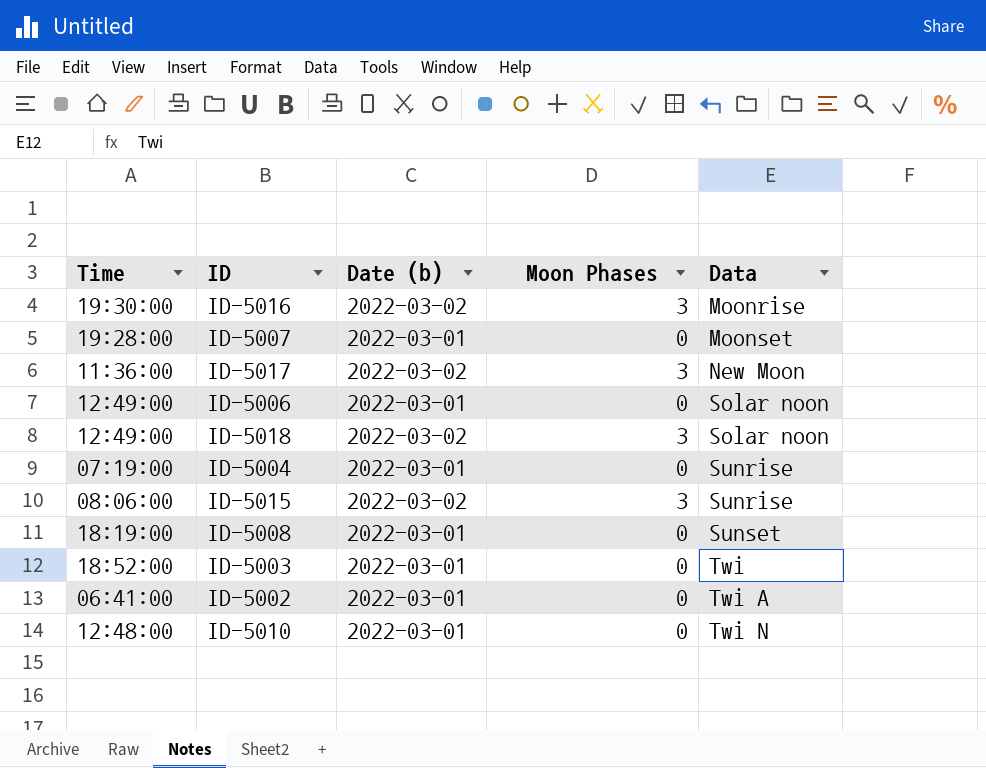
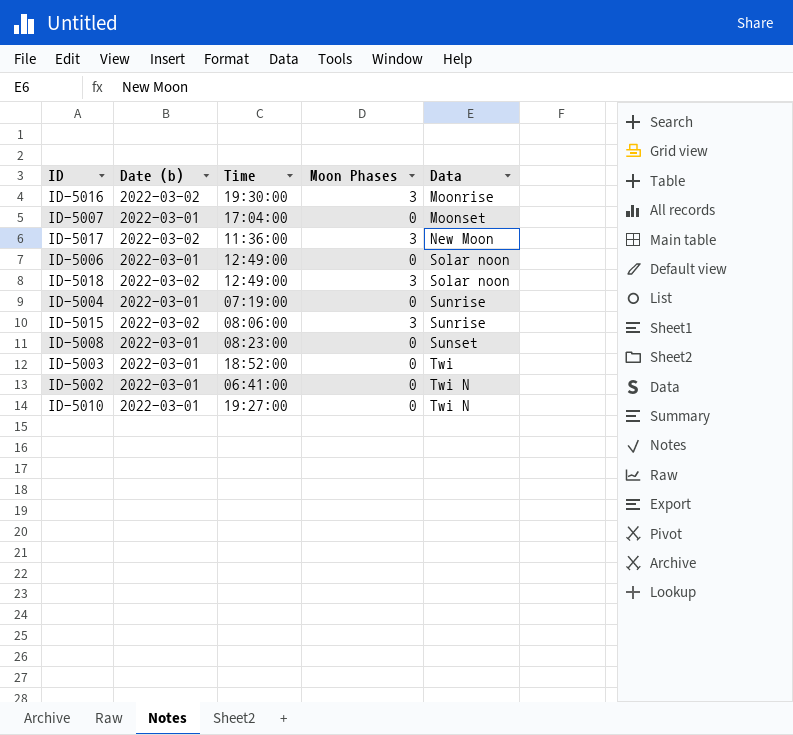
column Time | position: 1 -> 3
ID-5007 | Time: 19:28:00 -> 17:04:00
ID-5008 | Time: 18:19:00 -> 08:23:00
ID-5002 | Data: Twi A -> Twi N
ID-5010 | Time: 12:48:00 -> 19:27:00

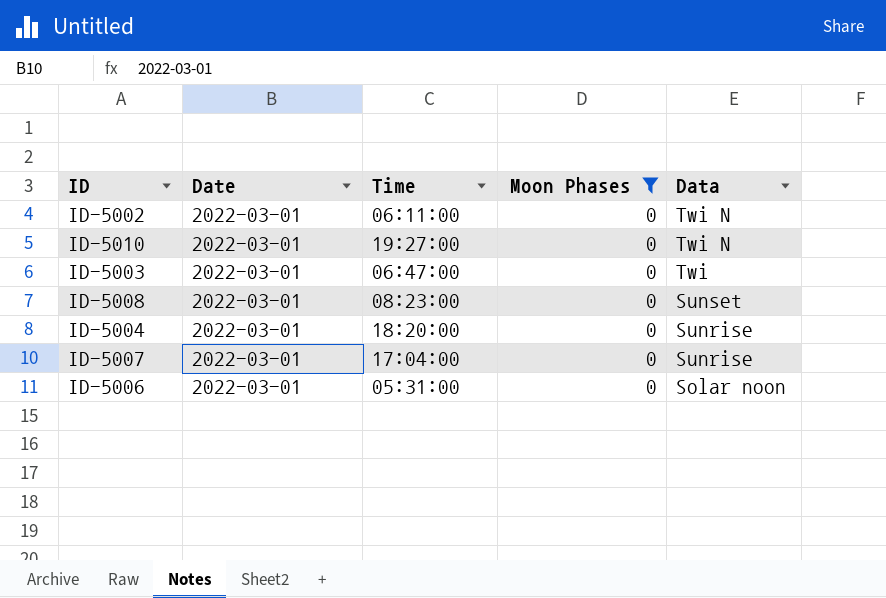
filter: none -> Moon Phases = 0
row order: Data ascending -> Data descending
column name: Date (b) -> Date
ID-5002 | Time: 06:41:00 -> 06:11:00
ID-5003 | Time: 18:52:00 -> 06:47:00
ID-5004 | Time: 07:19:00 -> 18:20:00
ID-5007 | Data: Moonset -> Sunrise
ID-5006 | Time: 12:49:00 -> 05:31:00

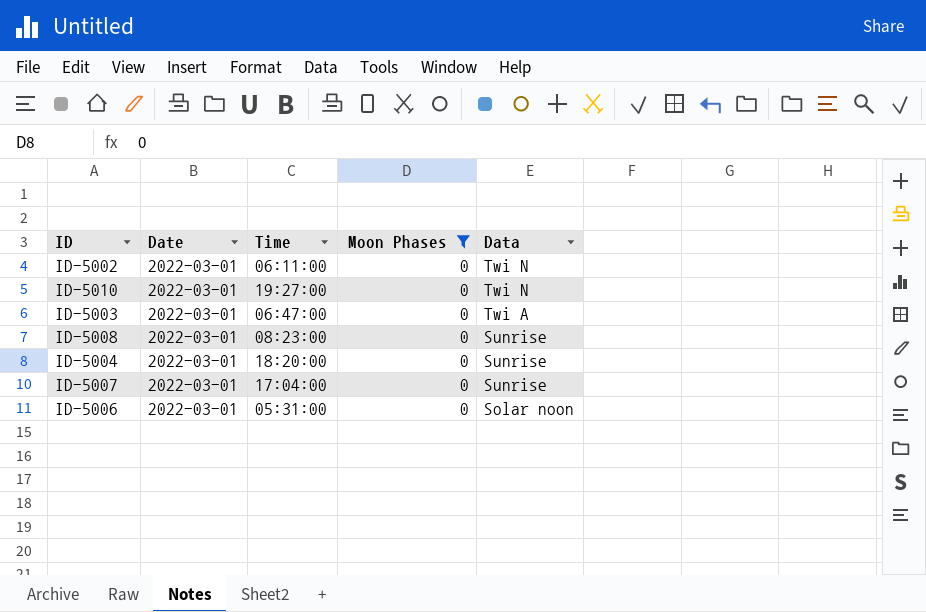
ID-5003 | Data: Twi -> Twi A
ID-5008 | Data: Sunset -> Sunrise

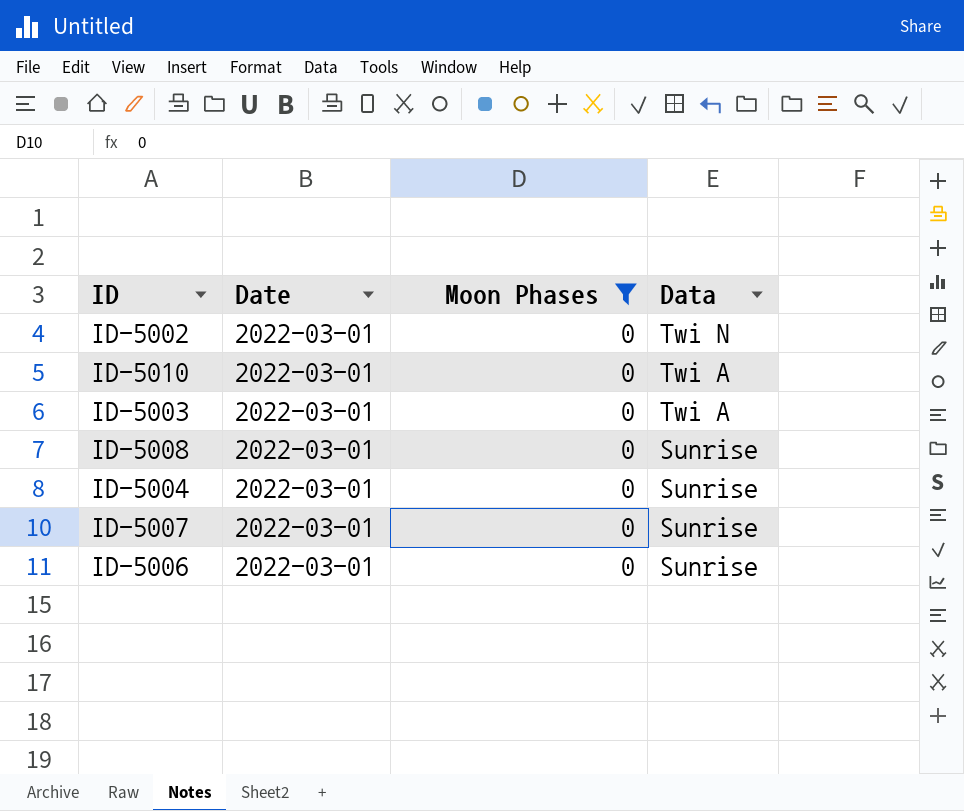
column Time | position: 3 -> none
ID-5010 | Data: Twi N -> Twi A
ID-5006 | Data: Solar noon -> Sunrise

